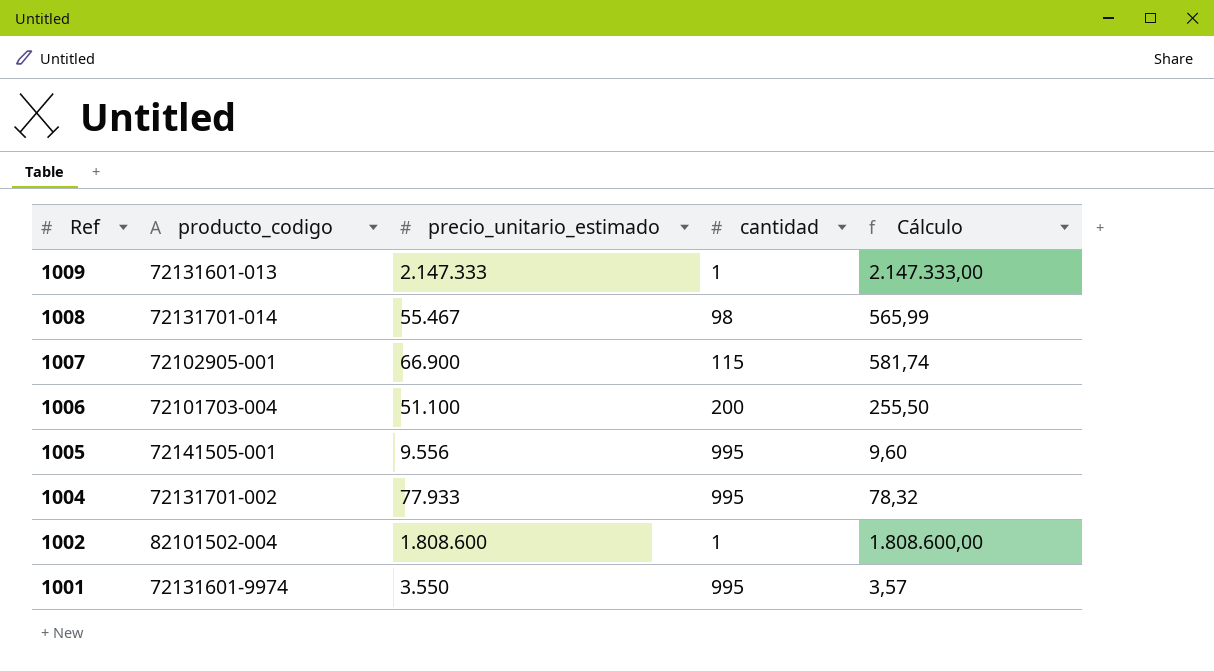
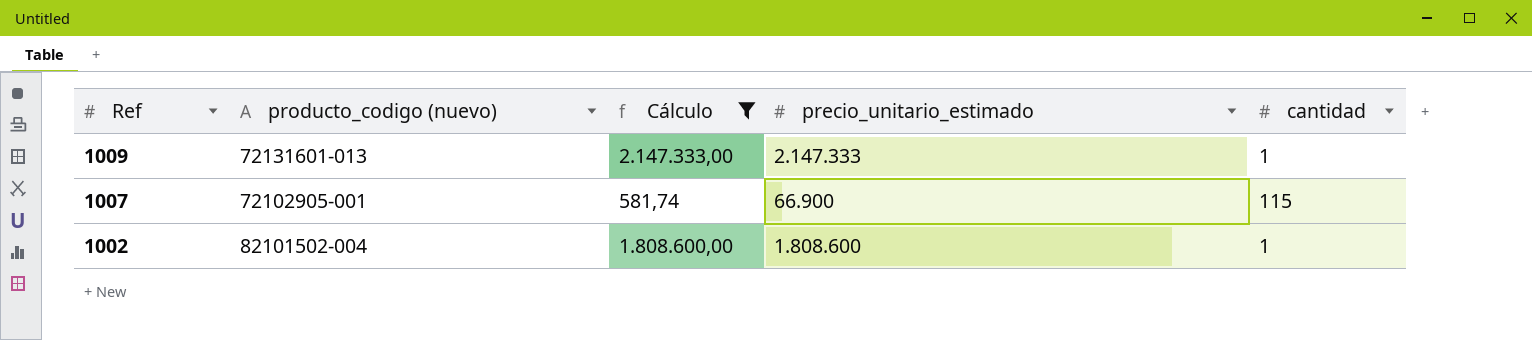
filter: none -> Cálculo >= 581,74
column name: producto_codigo -> producto_codigo (nuevo)
column Cálculo | position: 5 -> 3

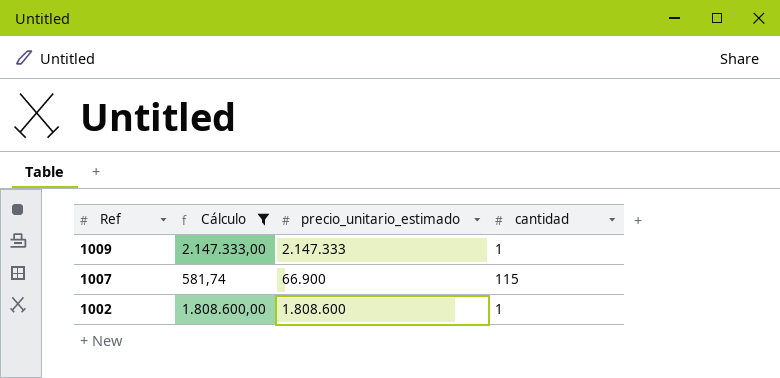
column producto_codigo (nuevo) | position: 2 -> none

